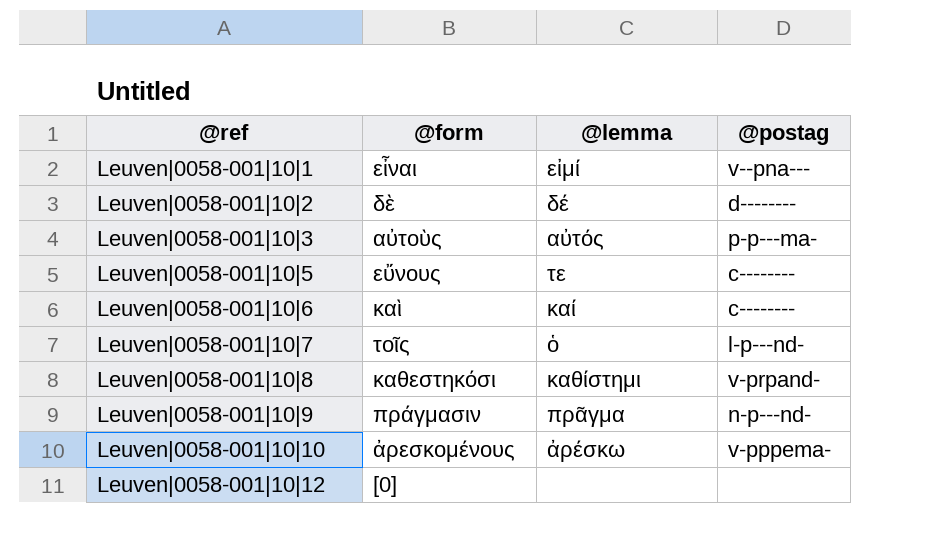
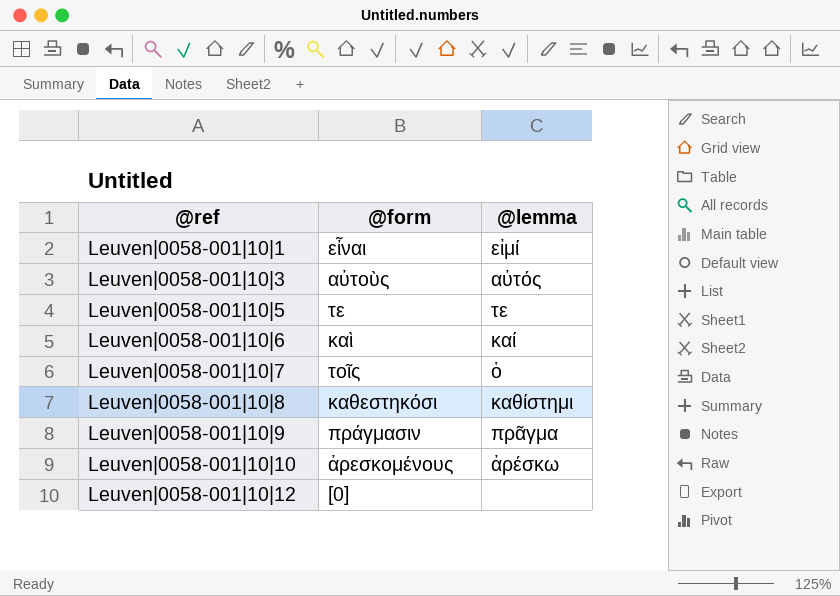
column @postag | position: 4 -> none
row Leuven|0058-001|10|2: δὲ | δέ | d-------- -> none
Leuven|0058-001|10|5 | @form: εὔνους -> τε

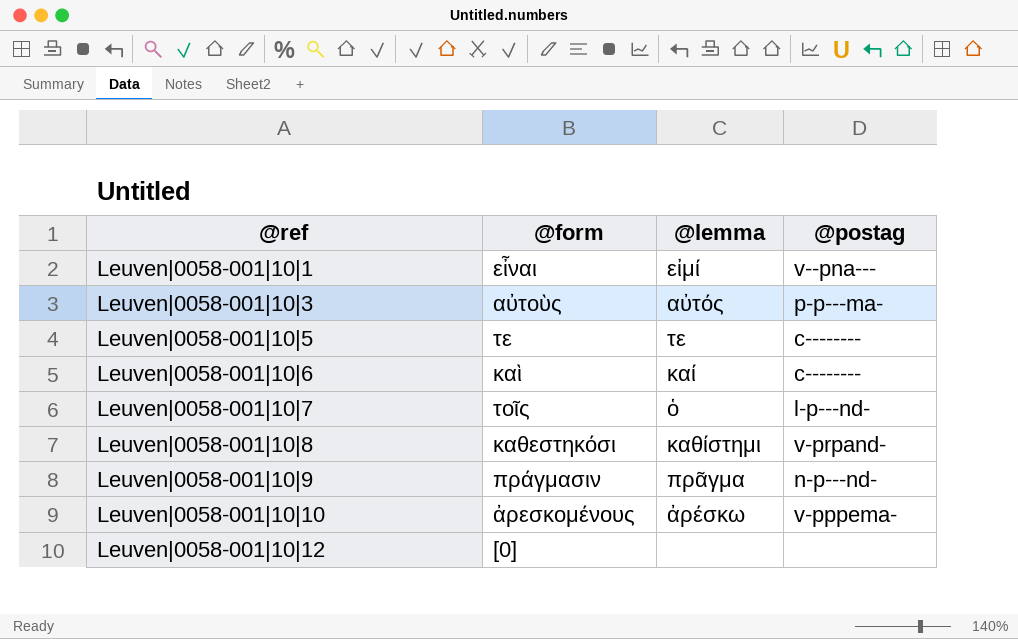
column @postag | position: none -> 4

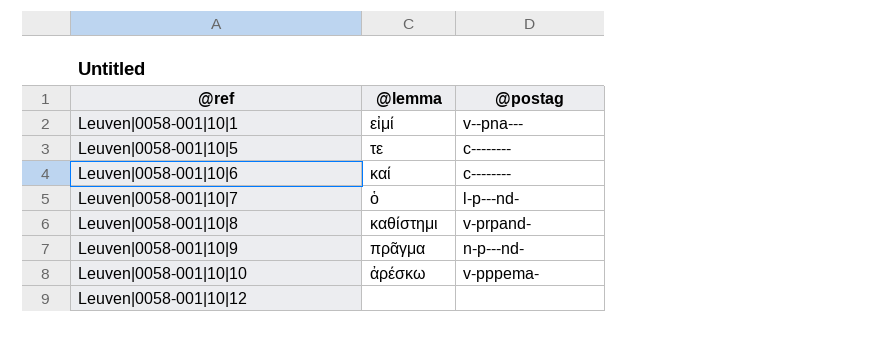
column @form | position: 2 -> none
row Leuven|0058-001|10|3: αὐτοὺς | αὐτός | p-p---ma- -> none

